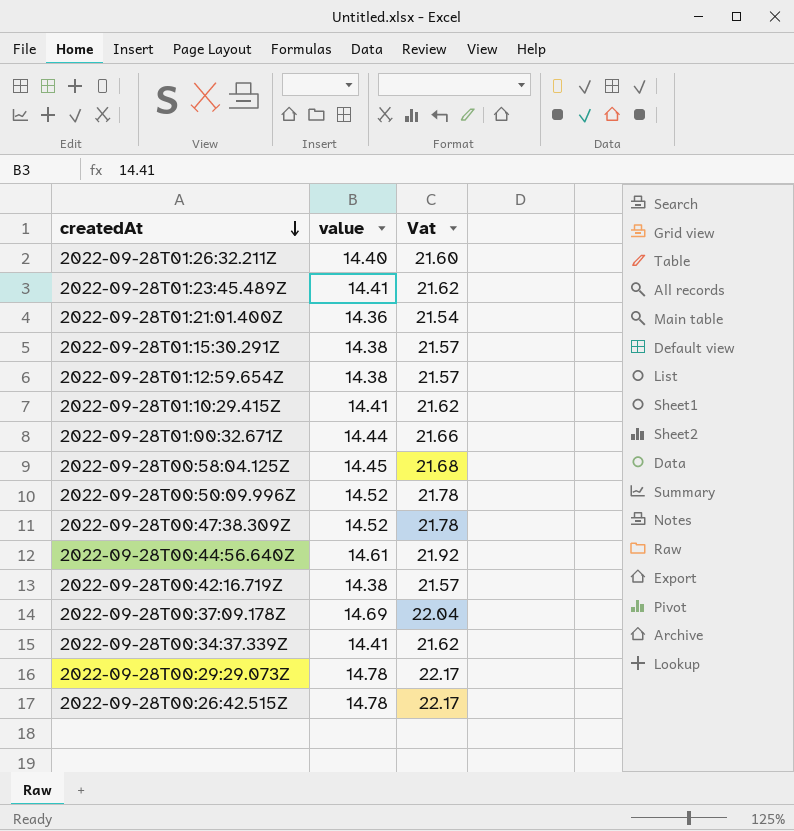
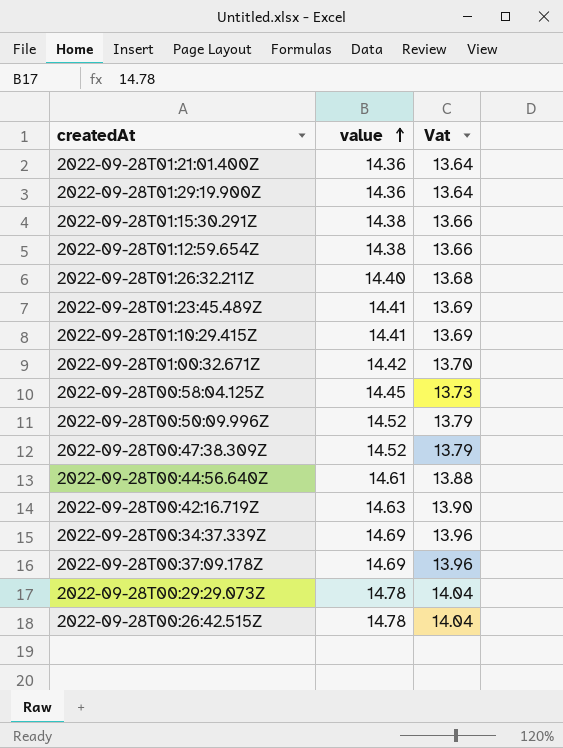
row order: createdAt descending -> value ascending
column Vat | formula: [value] * 1.5 -> [value] * 0.95
row 2022-09-28T01:29:19.900Z: none -> 14.36 | 13.64
2022-09-28T01:00:32.671Z | value: 14.44 -> 14.42
2022-09-28T00:42:16.719Z | value: 14.38 -> 14.63
2022-09-28T00:34:37.339Z | value: 14.41 -> 14.69

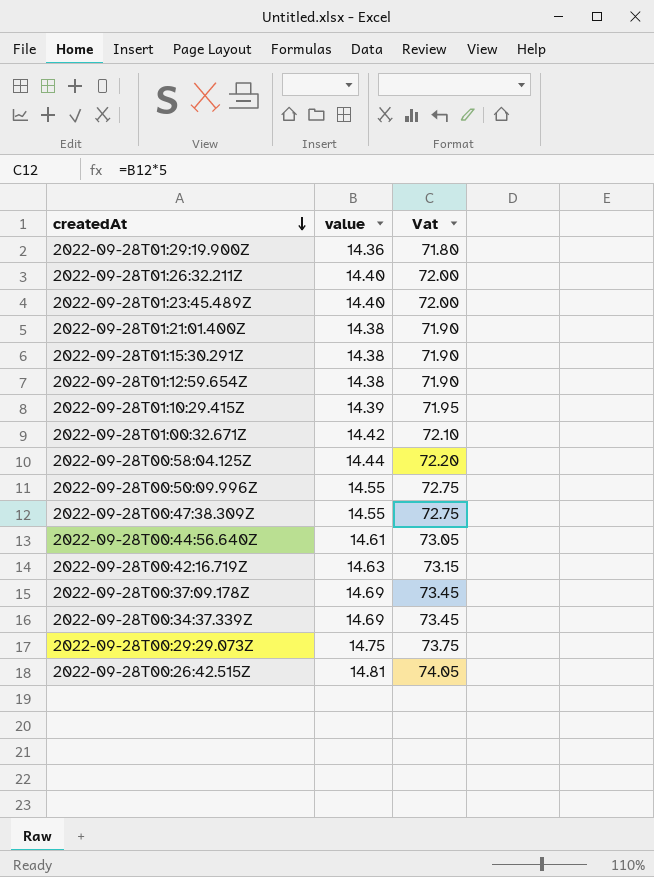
row order: value ascending -> createdAt descending
column Vat | formula: [value] * 0.95 -> [value] * 5
2022-09-28T01:23:45.489Z | value: 14.41 -> 14.40
2022-09-28T01:21:01.400Z | value: 14.36 -> 14.38
2022-09-28T01:10:29.415Z | value: 14.41 -> 14.39
2022-09-28T00:58:04.125Z | value: 14.45 -> 14.44
2022-09-28T00:50:09.996Z | value: 14.52 -> 14.55
2022-09-28T00:47:38.309Z | value: 14.52 -> 14.55
2022-09-28T00:29:29.073Z | value: 14.78 -> 14.75
2022-09-28T00:26:42.515Z | value: 14.78 -> 14.81

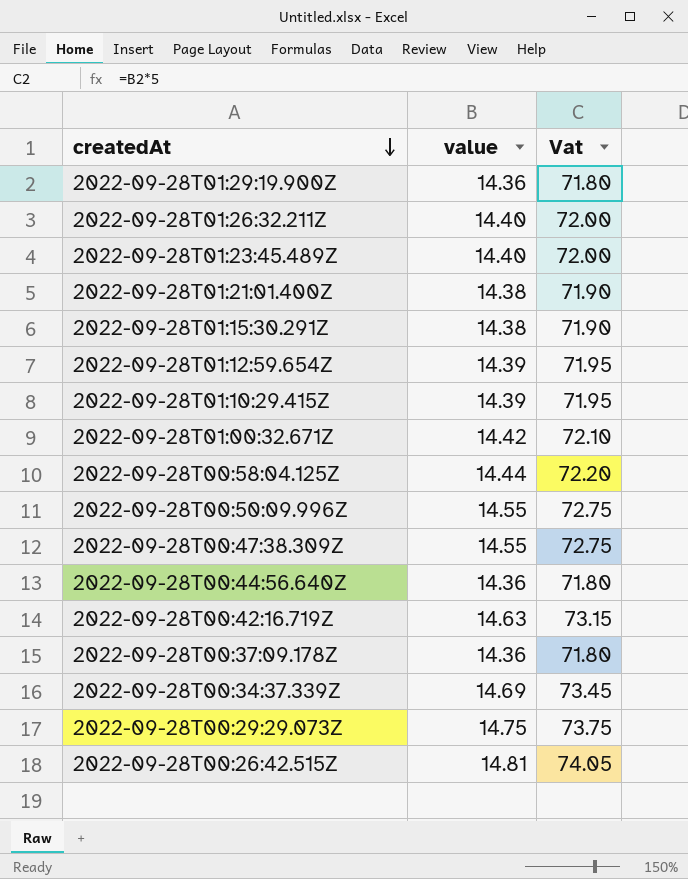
2022-09-28T01:12:59.654Z | value: 14.38 -> 14.39
2022-09-28T01:12:59.654Z | Vat: 71.90 -> 71.95
2022-09-28T00:44:56.640Z | value: 14.61 -> 14.36
2022-09-28T00:44:56.640Z | Vat: 73.05 -> 71.80
2022-09-28T00:37:09.178Z | value: 14.69 -> 14.36
2022-09-28T00:37:09.178Z | Vat: 73.45 -> 71.80

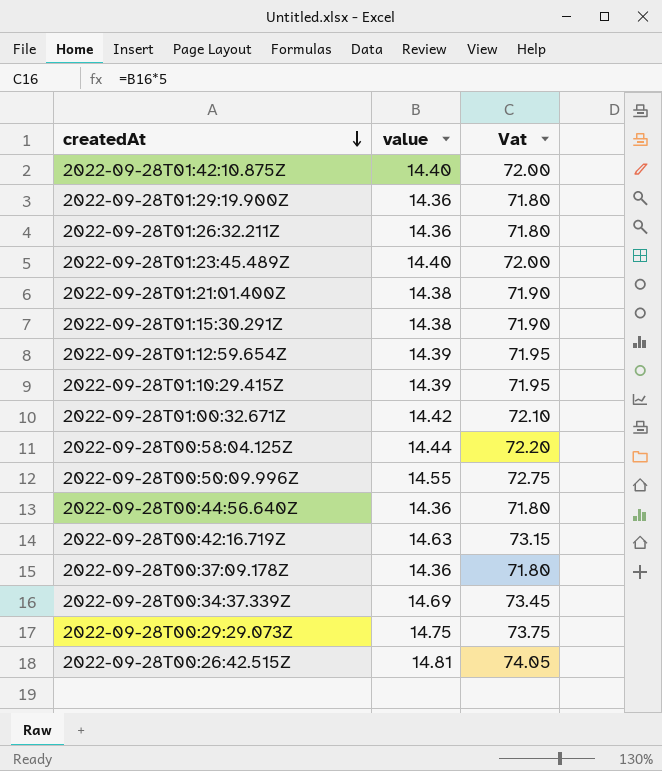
row 2022-09-28T00:47:38.309Z: 14.55 | 72.75 -> none
row 2022-09-28T01:42:10.875Z: none -> 14.40 | 72.00
2022-09-28T01:26:32.211Z | value: 14.40 -> 14.36
2022-09-28T01:26:32.211Z | Vat: 72.00 -> 71.80

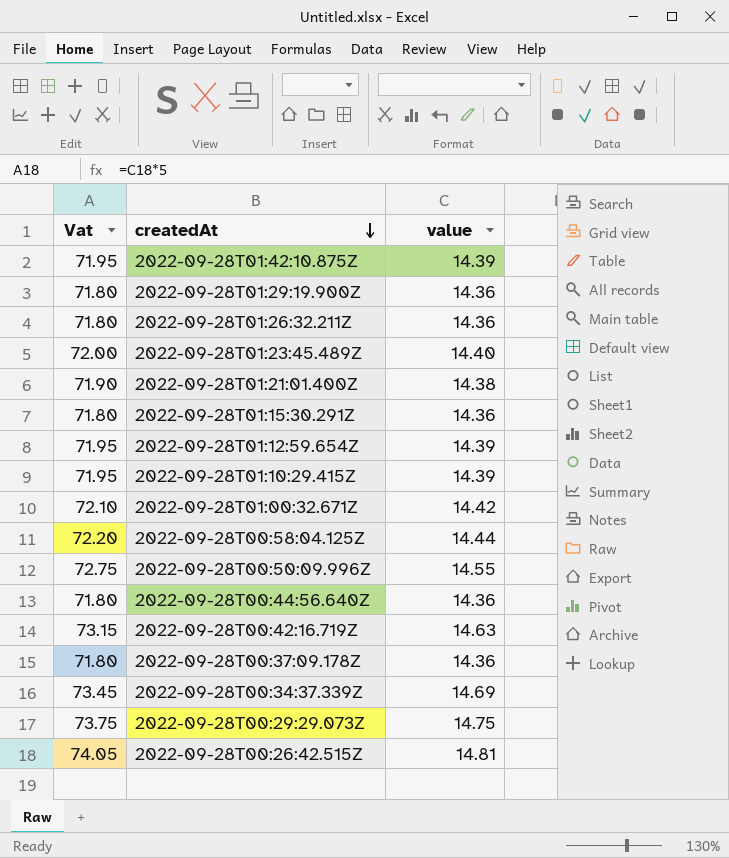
column Vat | position: 3 -> 1
2022-09-28T01:42:10.875Z | Vat: 72.00 -> 71.95
2022-09-28T01:42:10.875Z | value: 14.40 -> 14.39
2022-09-28T01:15:30.291Z | Vat: 71.90 -> 71.80
2022-09-28T01:15:30.291Z | value: 14.38 -> 14.36

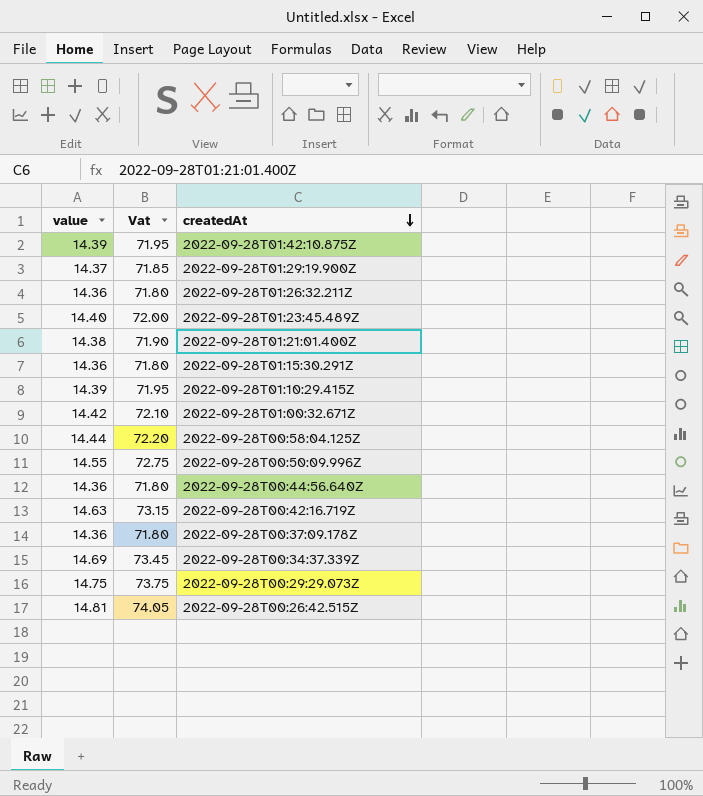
column value | position: 3 -> 1
row 2022-09-28T01:12:59.654Z: 71.95 | 14.39 -> none
2022-09-28T01:29:19.900Z | value: 14.36 -> 14.37
2022-09-28T01:29:19.900Z | Vat: 71.80 -> 71.85

